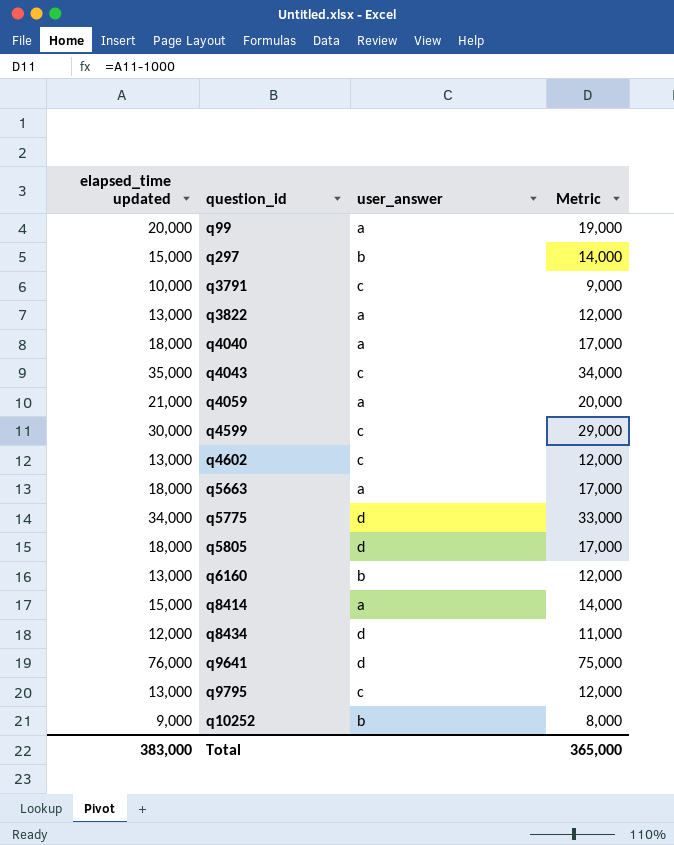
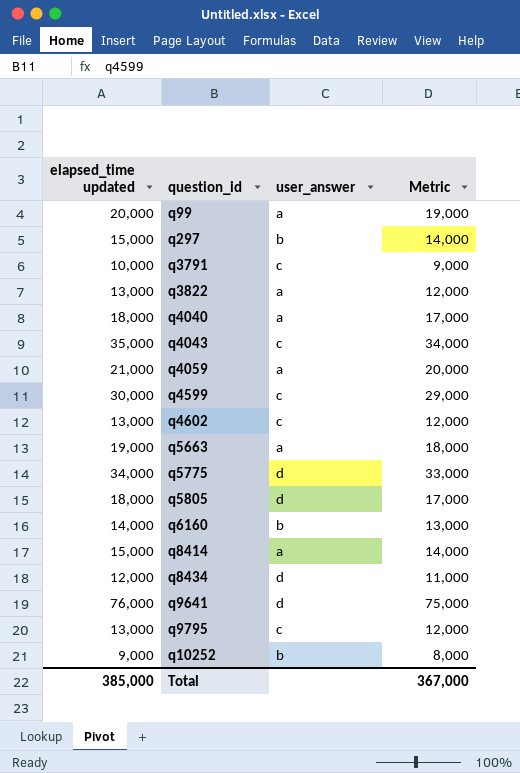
q5663 | elapsed_time updated: 18,000 -> 19,000
q5663 | Metric: 17,000 -> 18,000
q6160 | elapsed_time updated: 13,000 -> 14,000
q6160 | Metric: 12,000 -> 13,000
Total | elapsed_time updated: 383,000 -> 385,000
Total | Metric: 365,000 -> 367,000

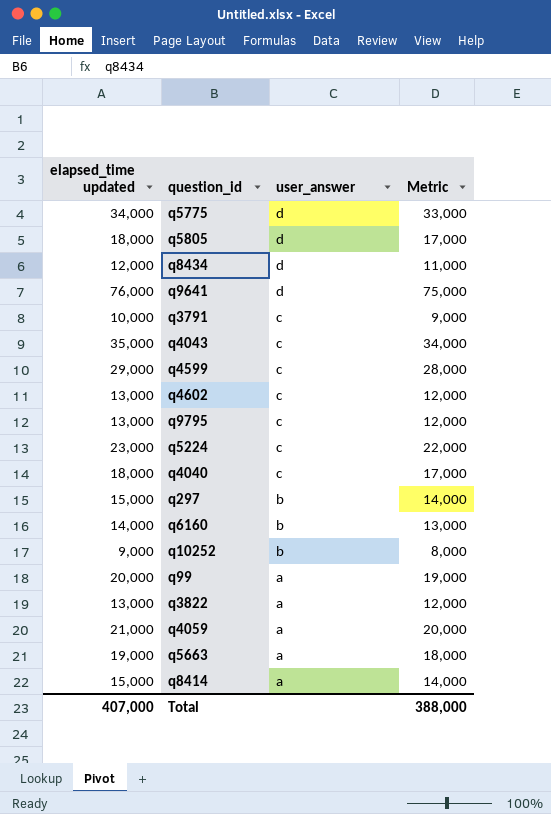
row order: question_id ascending -> user_answer descending
q4599 | elapsed_time updated: 30,000 -> 29,000
q4599 | Metric: 29,000 -> 28,000
row q5224: none -> 23,000 | c | 22,000
q4040 | user_answer: a -> c
Total | elapsed_time updated: 385,000 -> 407,000
Total | Metric: 367,000 -> 388,000

